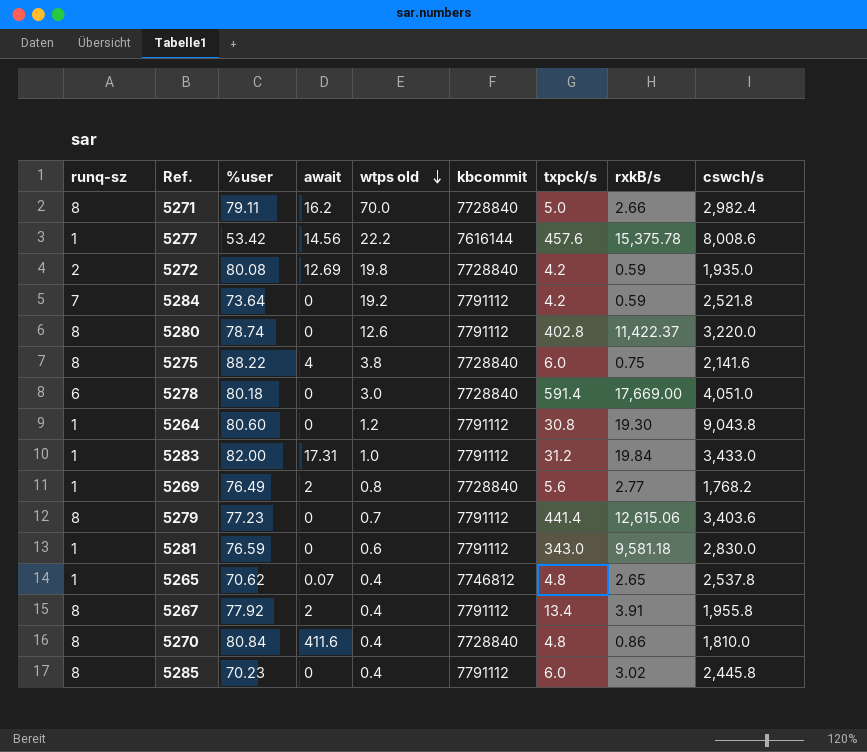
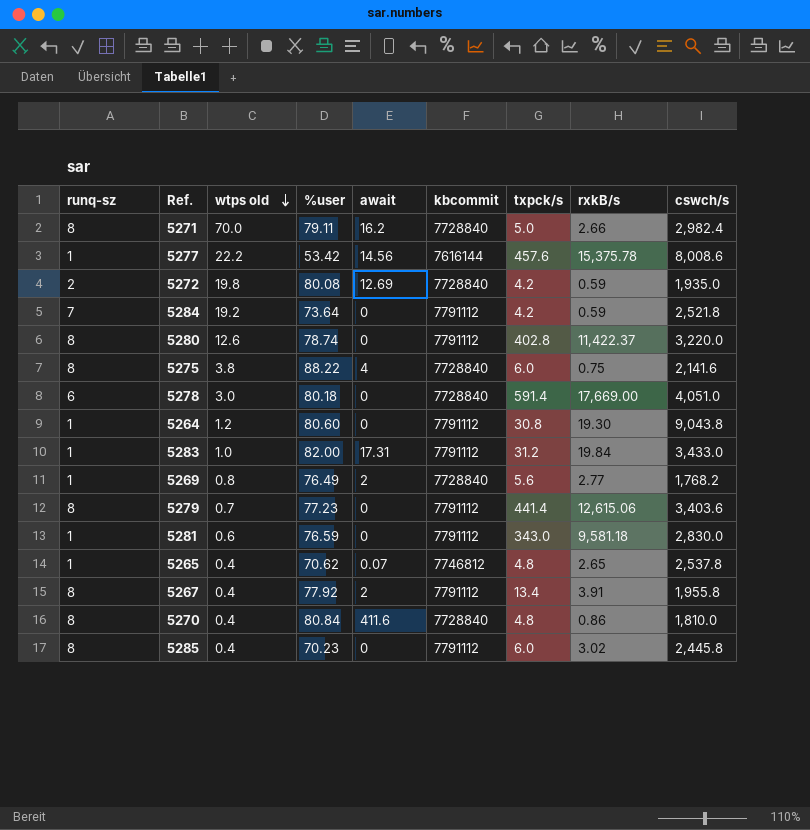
column wtps old | position: 5 -> 3

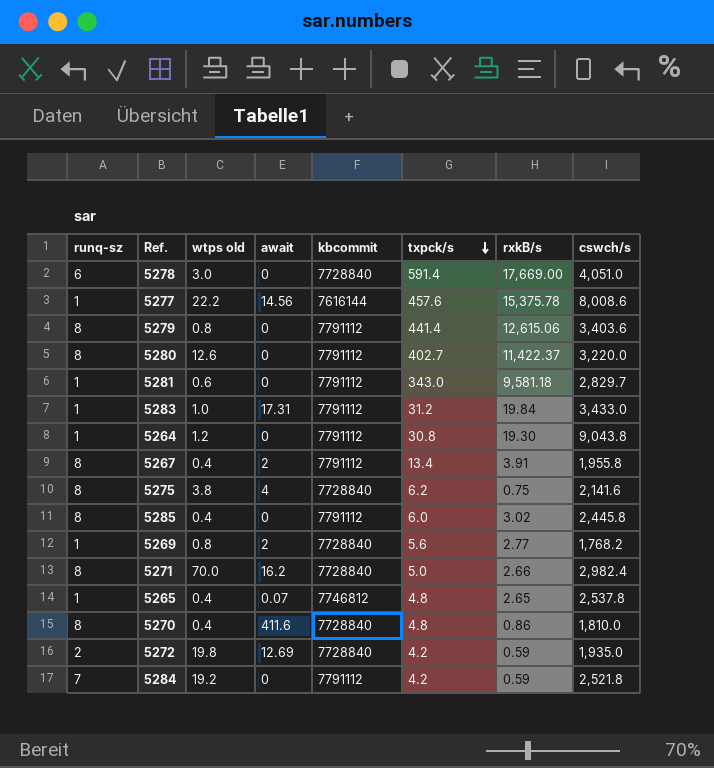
row order: wtps old descending -> txpck/s descending
column %user | position: 4 -> none
5279 | wtps old: 0.7 -> 0.8
5280 | txpck/s: 402.8 -> 402.7
5281 | cswch/s: 2,830.0 -> 2,829.7
5275 | txpck/s: 6.0 -> 6.2

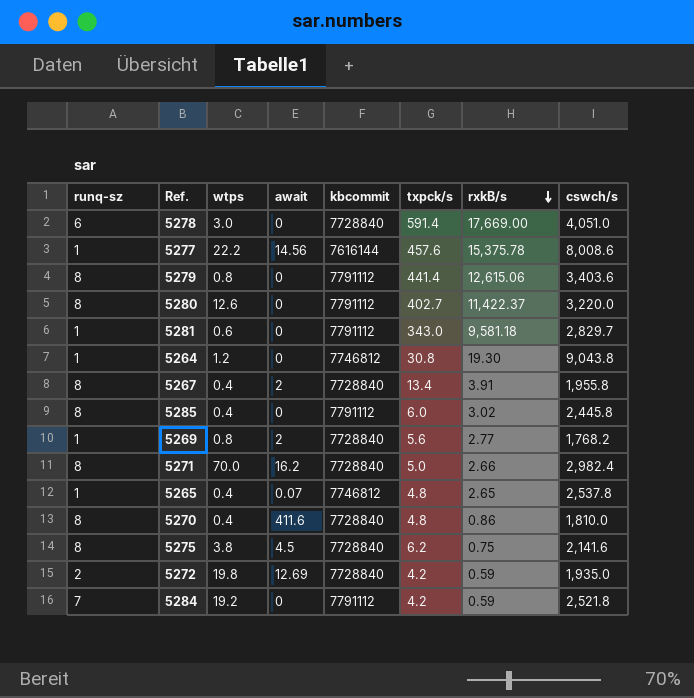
row order: txpck/s descending -> rxkB/s descending
column name: wtps old -> wtps
row 5283: 1 | 1.0 | 17.31 | 7791112 | 31.2 | 19.84 | 3,433.0 -> none
5264 | kbcommit: 7791112 -> 7746812
5267 | kbcommit: 7791112 -> 7728840
5275 | await: 4 -> 4.5

